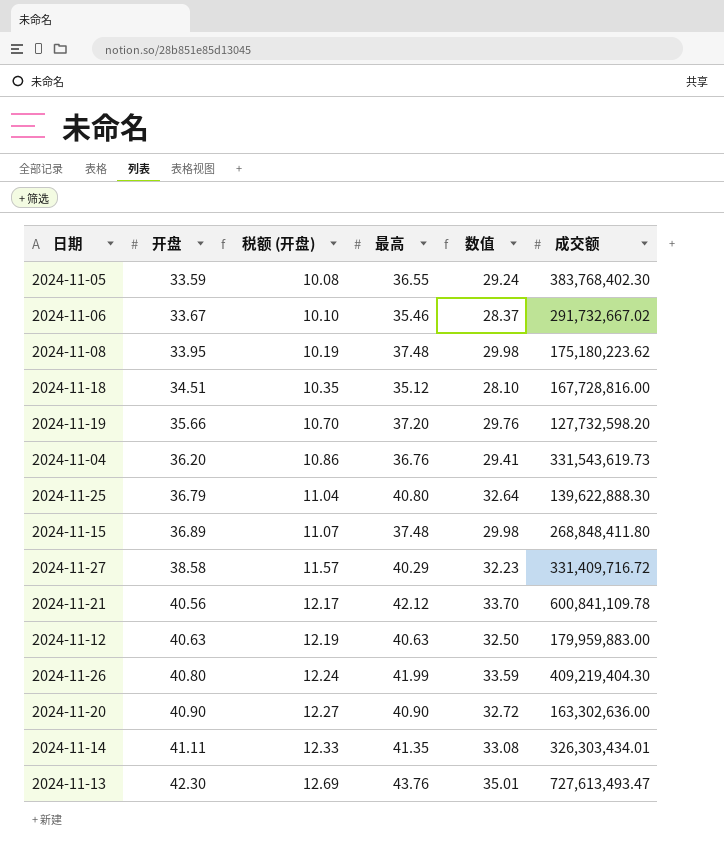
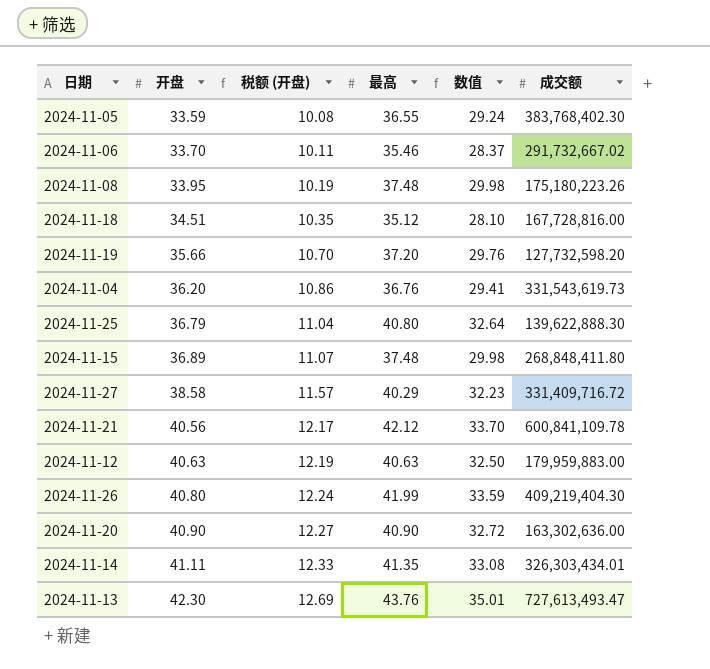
2024-11-06 | 开盘: 33.67 -> 33.70
2024-11-06 | 税额 (开盘): 10.10 -> 10.11
2024-11-08 | 成交额: 175,180,223.62 -> 175,180,223.26

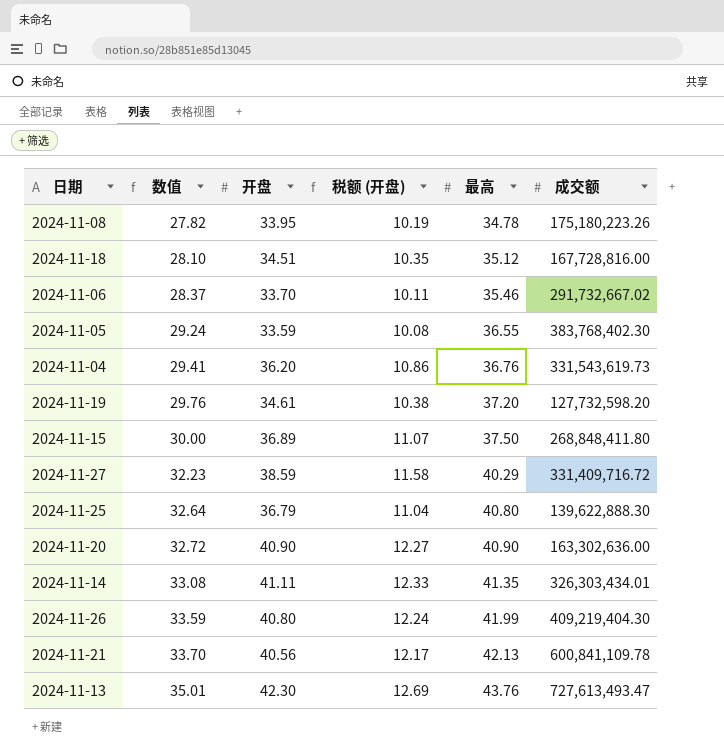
row order: 开盘 ascending -> 数值 ascending
column 数值 | position: 5 -> 2
row 2024-11-12: 40.63 | 12.19 | 40.63 | 32.50 | 179,959,883.00 -> none
2024-11-08 | 数值: 29.98 -> 27.82
2024-11-08 | 最高: 37.48 -> 34.78
2024-11-19 | 开盘: 35.66 -> 34.61
2024-11-19 | 税额 (开盘): 10.70 -> 10.38
2024-11-15 | 数值: 29.98 -> 30.00
2024-11-15 | 最高: 37.48 -> 37.50
2024-11-27 | 开盘: 38.58 -> 38.59
2024-11-27 | 税额 (开盘): 11.57 -> 11.58
2024-11-21 | 最高: 42.12 -> 42.13

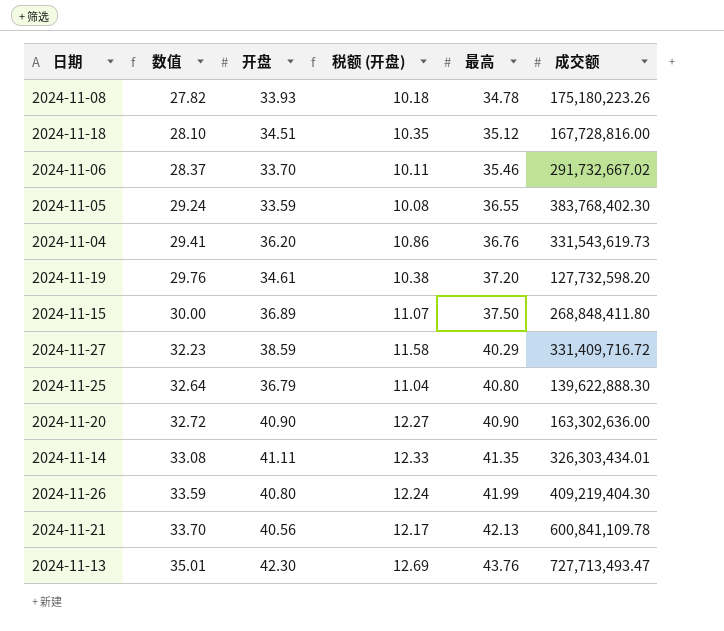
2024-11-08 | 开盘: 33.95 -> 33.93
2024-11-08 | 税额 (开盘): 10.19 -> 10.18
2024-11-13 | 成交额: 727,613,493.47 -> 727,713,493.47

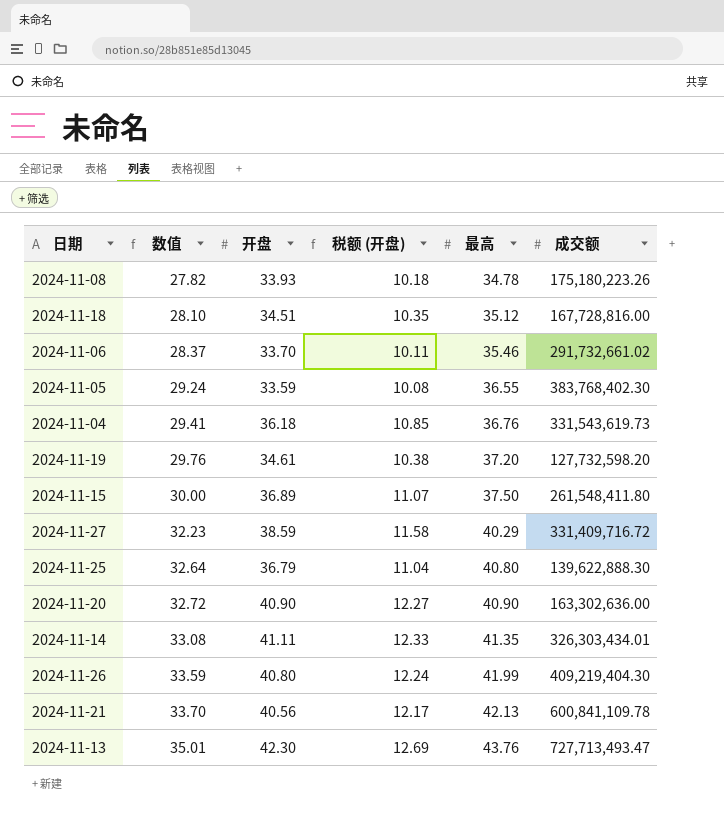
2024-11-06 | 成交额: 291,732,667.02 -> 291,732,661.02
2024-11-04 | 开盘: 36.20 -> 36.18
2024-11-04 | 税额 (开盘): 10.86 -> 10.85
2024-11-15 | 成交额: 268,848,411.80 -> 261,548,411.80

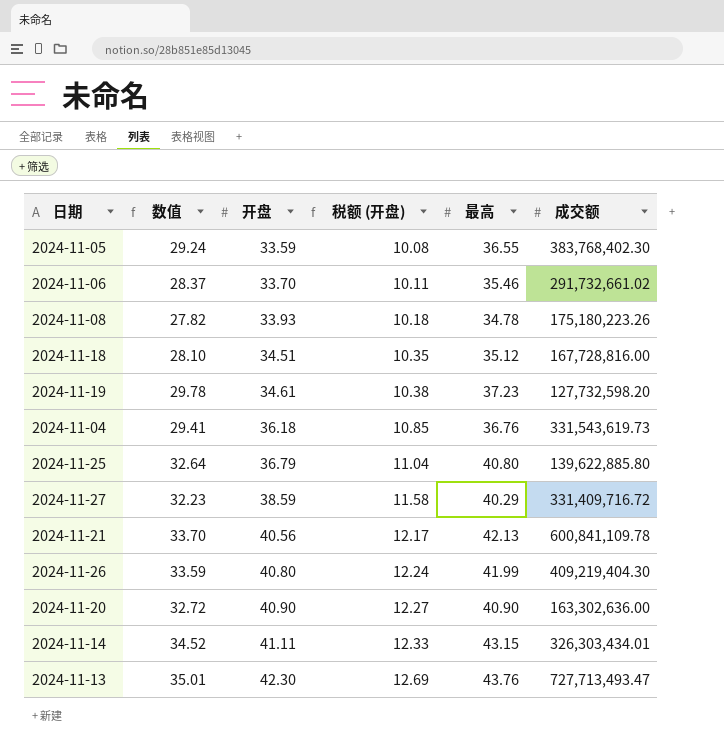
row order: 数值 ascending -> 开盘 ascending
row 2024-11-15: 30.00 | 36.89 | 11.07 | 37.50 | 261,548,411.80 -> none
2024-11-19 | 数值: 29.76 -> 29.78
2024-11-19 | 最高: 37.20 -> 37.23
2024-11-25 | 成交额: 139,622,888.30 -> 139,622,885.80
2024-11-14 | 数值: 33.08 -> 34.52
2024-11-14 | 最高: 41.35 -> 43.15

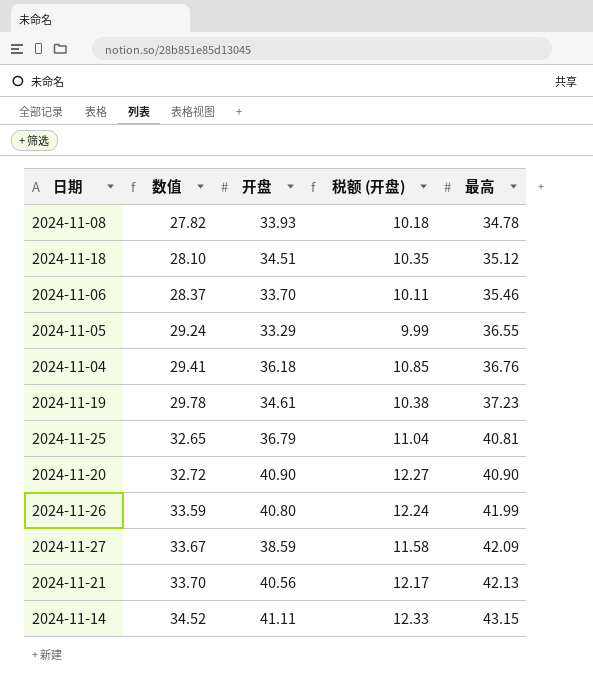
row order: 开盘 ascending -> 数值 ascending
column 成交额 | position: 6 -> none
row 2024-11-13: 35.01 | 42.30 | 12.69 | 43.76 | 727,713,493.47 -> none
2024-11-05 | 开盘: 33.59 -> 33.29
2024-11-05 | 税额 (开盘): 10.08 -> 9.99
2024-11-25 | 数值: 32.64 -> 32.65
2024-11-25 | 最高: 40.80 -> 40.81
2024-11-27 | 数值: 32.23 -> 33.67
2024-11-27 | 最高: 40.29 -> 42.09

